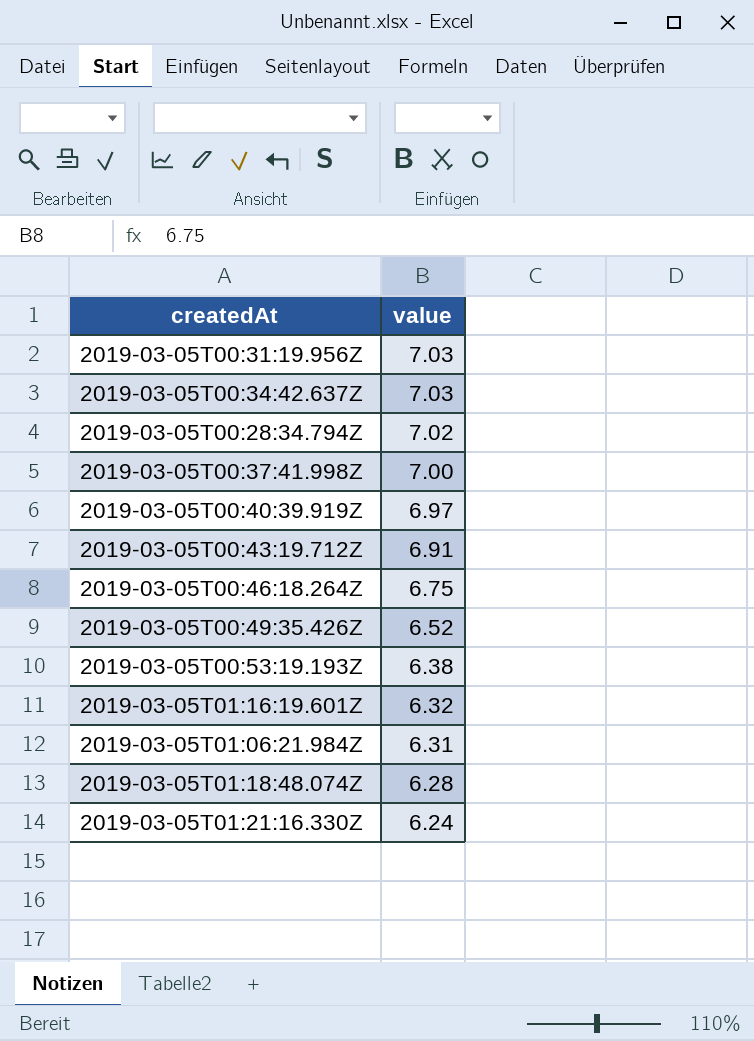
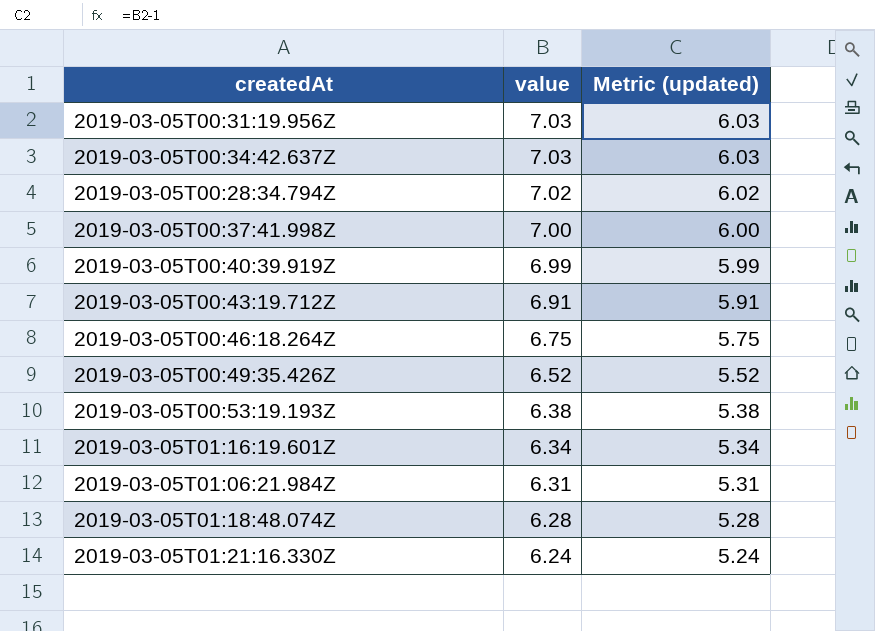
column Metric (updated) | formula: none -> [value] - 1
2019-03-05T00:40:39.919Z | value: 6.97 -> 6.99
2019-03-05T01:16:19.601Z | value: 6.32 -> 6.34

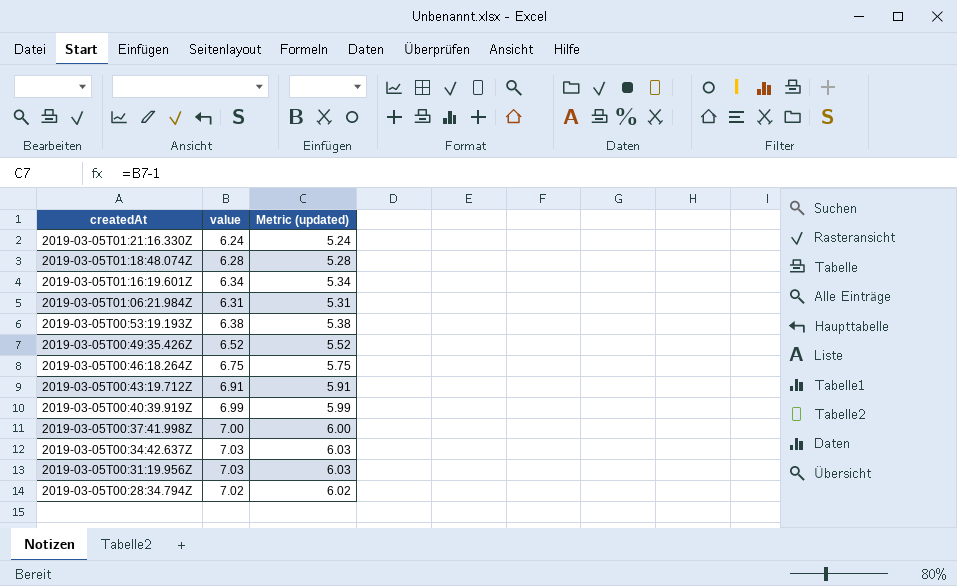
row order: value descending -> createdAt descending

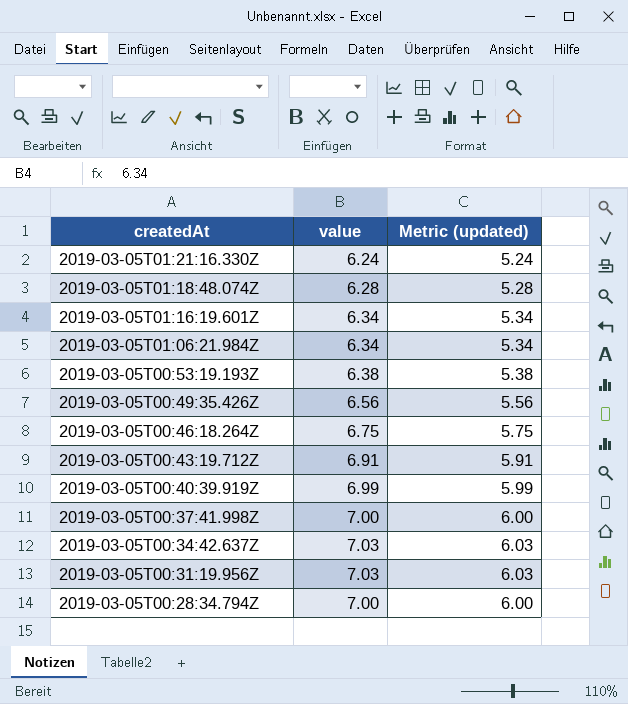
2019-03-05T01:06:21.984Z | value: 6.31 -> 6.34
2019-03-05T01:06:21.984Z | Metric (updated): 5.31 -> 5.34
2019-03-05T00:49:35.426Z | value: 6.52 -> 6.56
2019-03-05T00:49:35.426Z | Metric (updated): 5.52 -> 5.56
2019-03-05T00:28:34.794Z | value: 7.02 -> 7.00
2019-03-05T00:28:34.794Z | Metric (updated): 6.02 -> 6.00

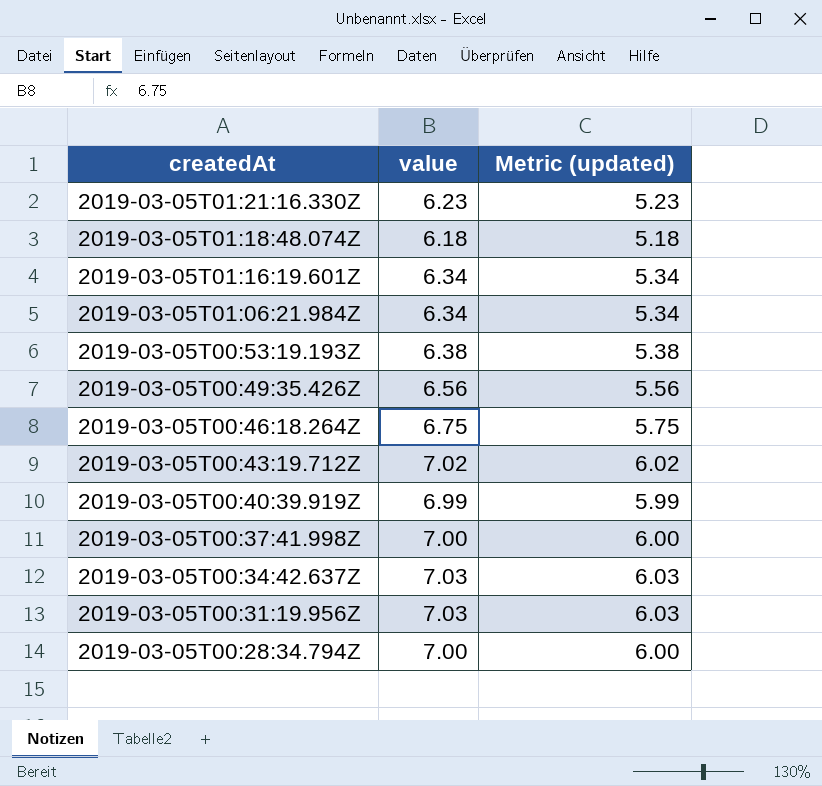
2019-03-05T01:21:16.330Z | value: 6.24 -> 6.23
2019-03-05T01:21:16.330Z | Metric (updated): 5.24 -> 5.23
2019-03-05T01:18:48.074Z | value: 6.28 -> 6.18
2019-03-05T01:18:48.074Z | Metric (updated): 5.28 -> 5.18
2019-03-05T00:43:19.712Z | value: 6.91 -> 7.02
2019-03-05T00:43:19.712Z | Metric (updated): 5.91 -> 6.02

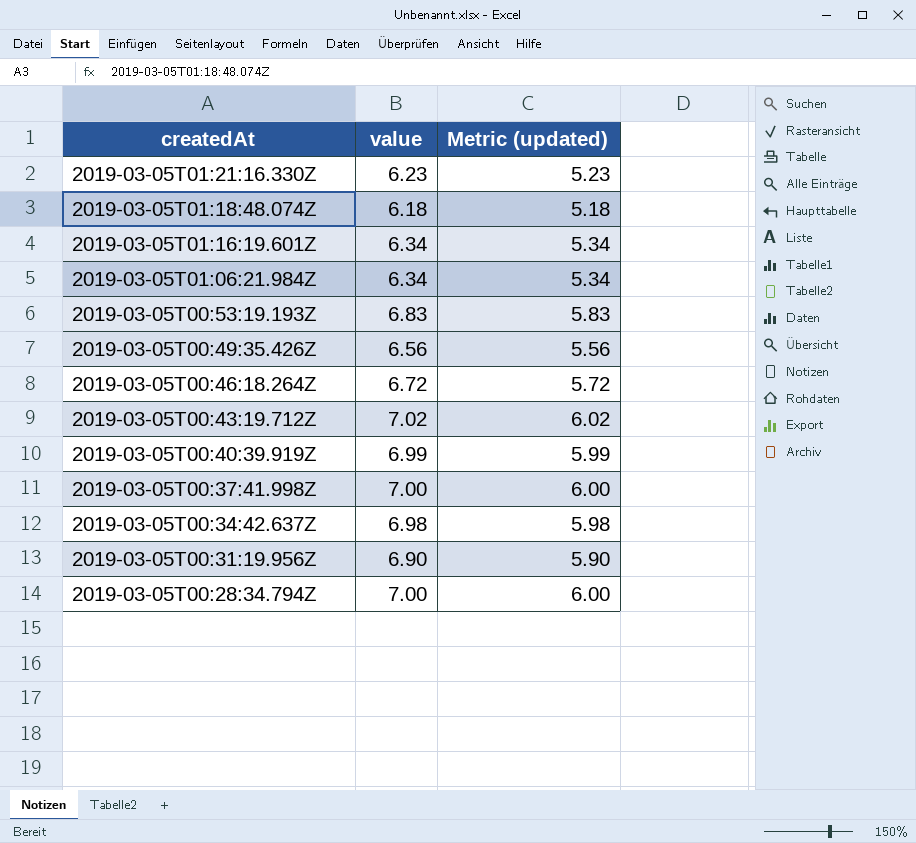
2019-03-05T00:53:19.193Z | value: 6.38 -> 6.83
2019-03-05T00:53:19.193Z | Metric (updated): 5.38 -> 5.83
2019-03-05T00:46:18.264Z | value: 6.75 -> 6.72
2019-03-05T00:46:18.264Z | Metric (updated): 5.75 -> 5.72
2019-03-05T00:34:42.637Z | value: 7.03 -> 6.98
2019-03-05T00:34:42.637Z | Metric (updated): 6.03 -> 5.98
2019-03-05T00:31:19.956Z | value: 7.03 -> 6.90
2019-03-05T00:31:19.956Z | Metric (updated): 6.03 -> 5.90

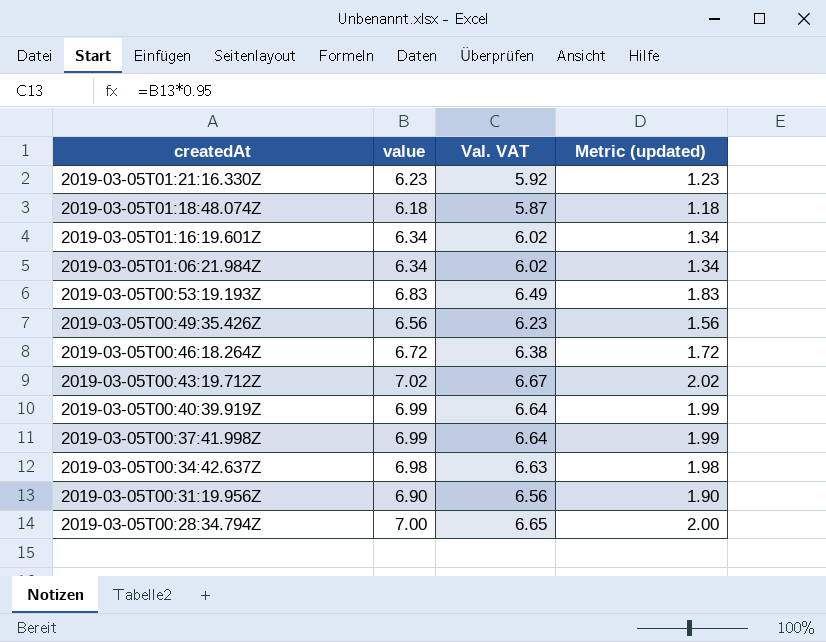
column Val. VAT | formula: none -> [value] * 0.95
column Metric (updated) | formula: [value] - 1 -> [value] - 5
2019-03-05T00:37:41.998Z | value: 7.00 -> 6.99

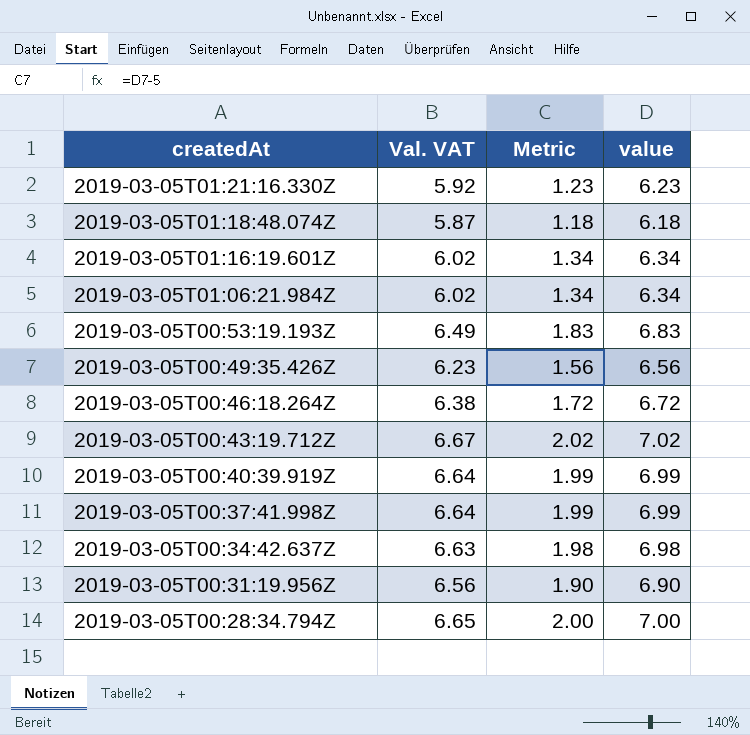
column name: Metric (updated) -> Metric
column value | position: 2 -> 4

